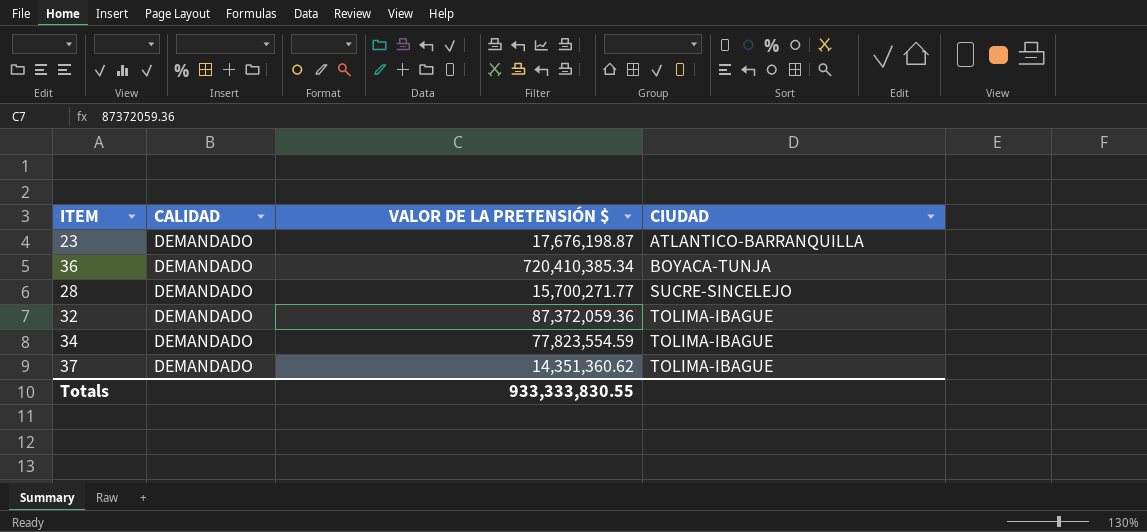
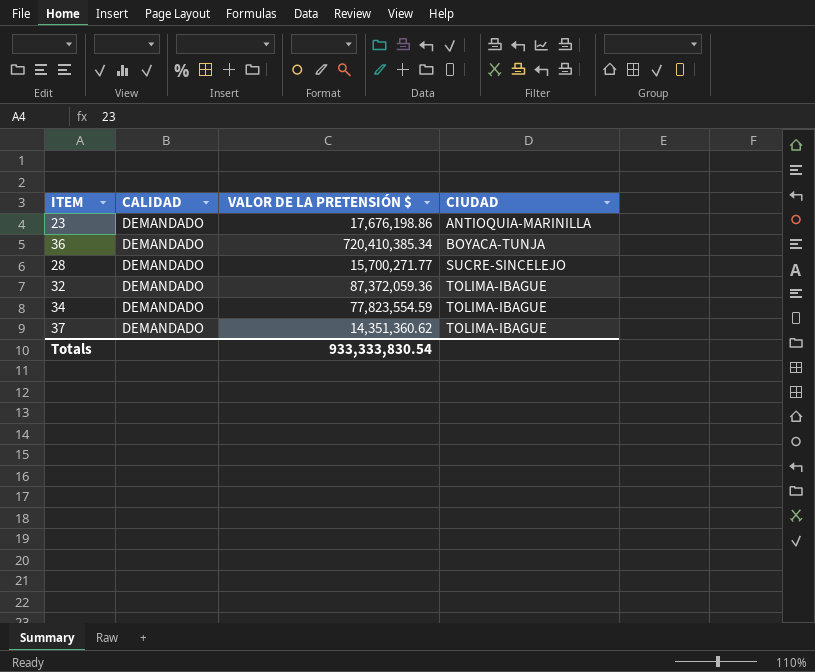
23 | VALOR DE LA PRETENSIÓN $: 17,676,198.87 -> 17,676,198.86
23 | CIUDAD: ATLANTICO-BARRANQUILLA -> ANTIOQUIA-MARINILLA
Totals | VALOR DE LA PRETENSIÓN $: 933,333,830.55 -> 933,333,830.54

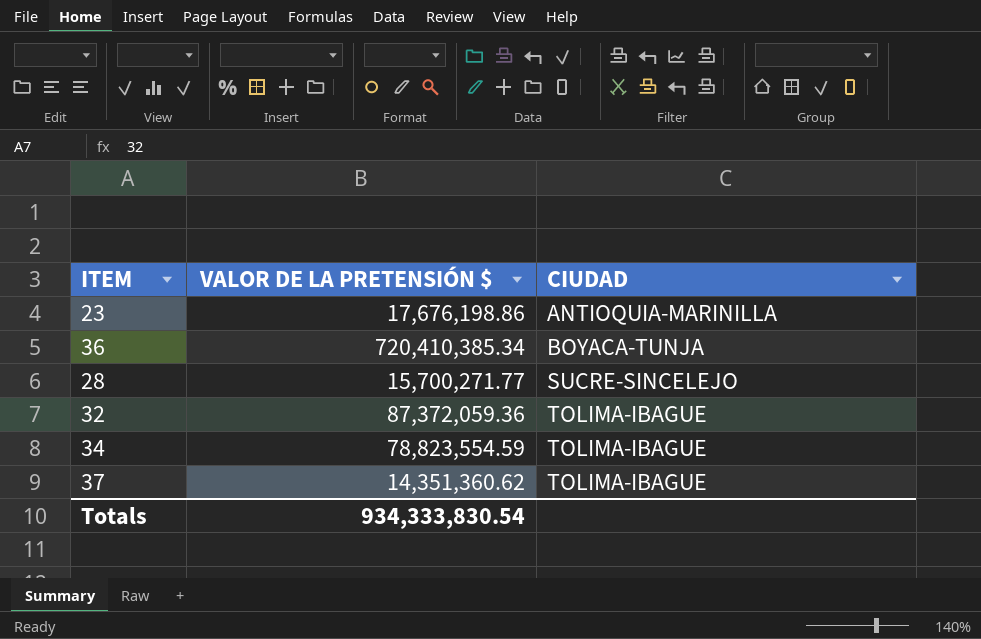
column CALIDAD | position: 2 -> none
34 | VALOR DE LA PRETENSIÓN $: 77,823,554.59 -> 78,823,554.59
Totals | VALOR DE LA PRETENSIÓN $: 933,333,830.54 -> 934,333,830.54

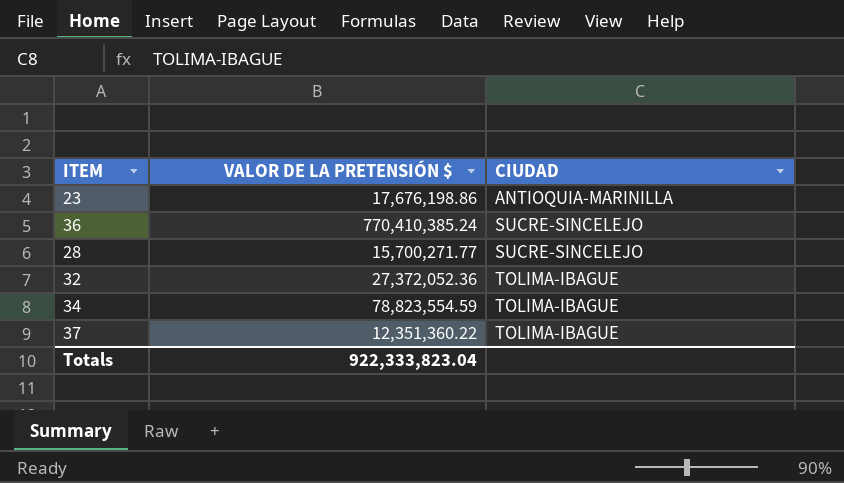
36 | VALOR DE LA PRETENSIÓN $: 720,410,385.34 -> 770,410,385.24
36 | CIUDAD: BOYACA-TUNJA -> SUCRE-SINCELEJO
32 | VALOR DE LA PRETENSIÓN $: 87,372,059.36 -> 27,372,052.36
37 | VALOR DE LA PRETENSIÓN $: 14,351,360.62 -> 12,351,360.22
Totals | VALOR DE LA PRETENSIÓN $: 934,333,830.54 -> 922,333,823.04

